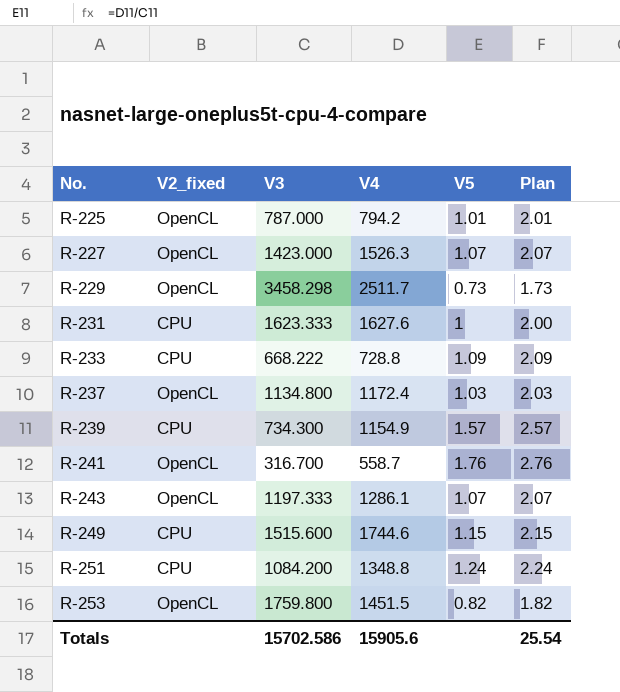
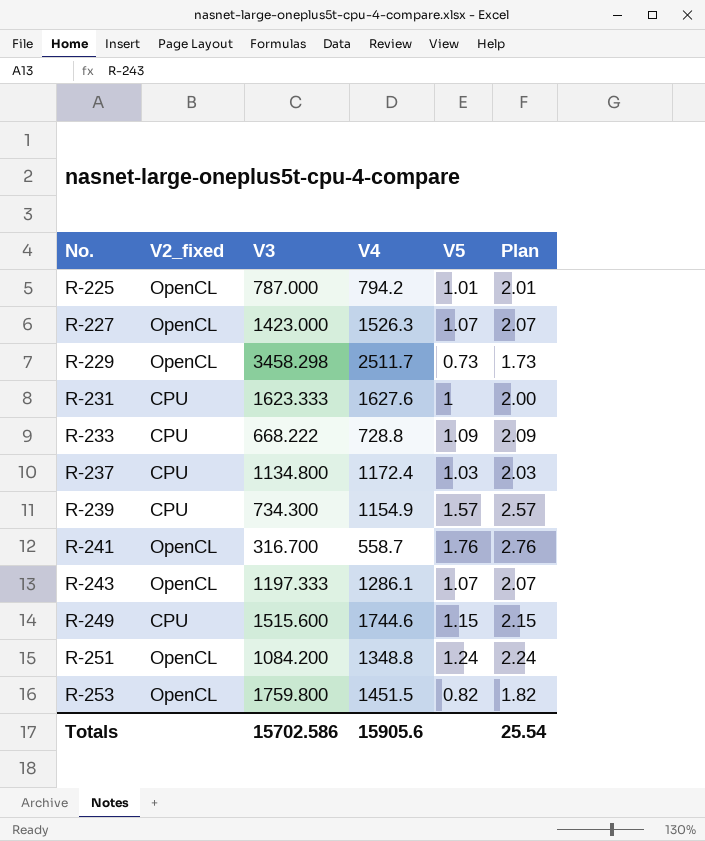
R-237 | V2_fixed: OpenCL -> CPU
R-251 | V2_fixed: CPU -> OpenCL

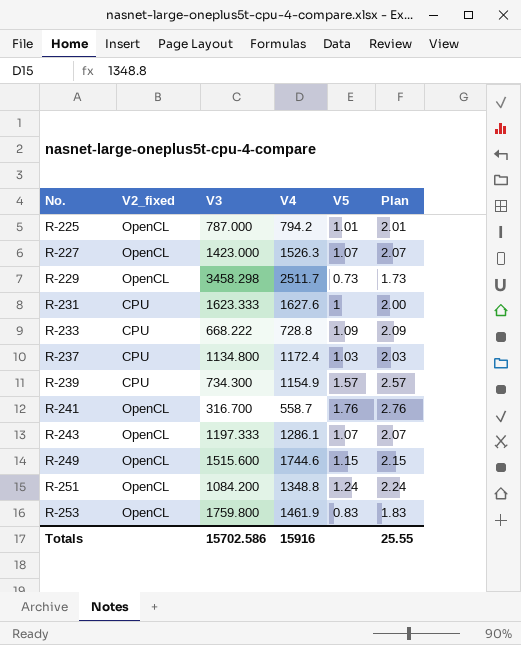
R-249 | V2_fixed: CPU -> OpenCL
R-253 | V4: 1451.5 -> 1461.9
R-253 | V5: 0.82 -> 0.83
R-253 | Plan: 1.82 -> 1.83
Totals | V4: 15905.6 -> 15916
Totals | Plan: 25.54 -> 25.55

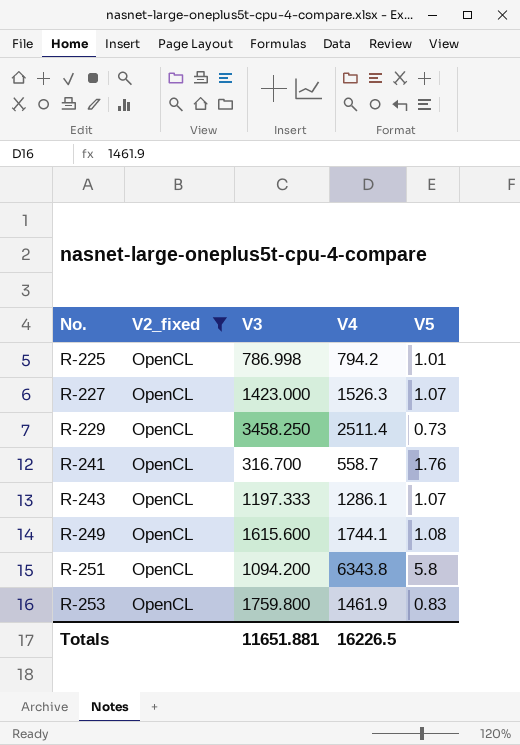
filter: none -> V2_fixed = OpenCL
column Plan | formula: [V5] + 1 -> none
R-225 | V3: 787.000 -> 786.998
R-229 | V3: 3458.298 -> 3458.250
R-229 | V4: 2511.7 -> 2511.4
R-249 | V3: 1515.600 -> 1615.600
R-249 | V4: 1744.6 -> 1744.1
R-249 | V5: 1.15 -> 1.08
R-251 | V3: 1084.200 -> 1094.200
R-251 | V4: 1348.8 -> 6343.8
R-251 | V5: 1.24 -> 5.8
Totals | V3: 15702.586 -> 11651.881
Totals | V4: 15916 -> 16226.5

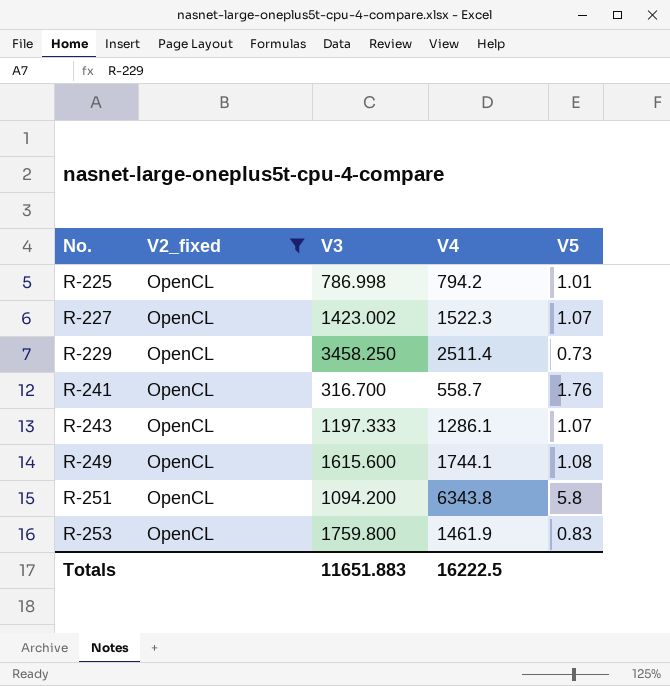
R-227 | V3: 1423.000 -> 1423.002
R-227 | V4: 1526.3 -> 1522.3
Totals | V3: 11651.881 -> 11651.883
Totals | V4: 16226.5 -> 16222.5

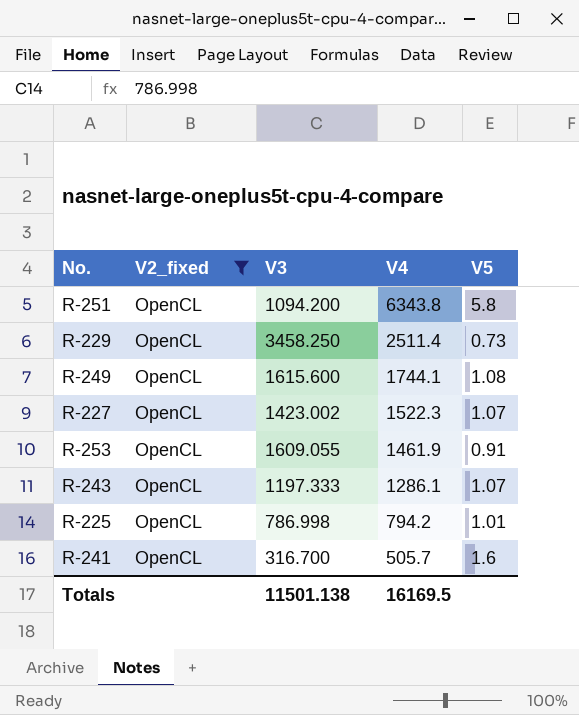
row order: No. ascending -> V4 descending
R-253 | V3: 1759.800 -> 1609.055
R-253 | V5: 0.83 -> 0.91
R-241 | V4: 558.7 -> 505.7
R-241 | V5: 1.76 -> 1.6
Totals | V3: 11651.883 -> 11501.138
Totals | V4: 16222.5 -> 16169.5

